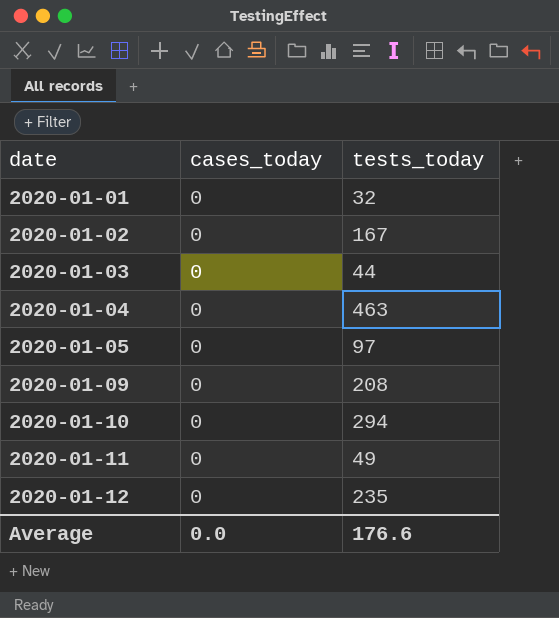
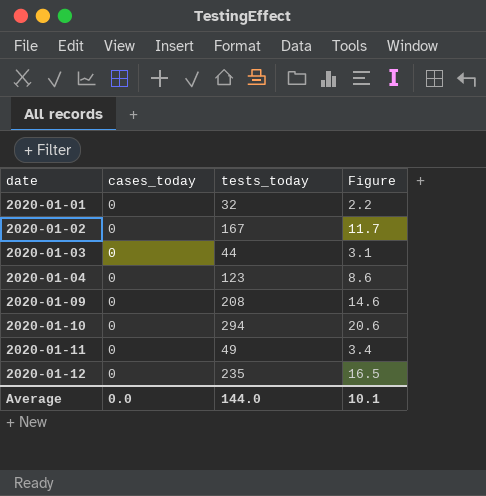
column Figure | formula: none -> [tests_today] * 0.07
row 2020-01-05: 0 | 97 -> none
2020-01-04 | tests_today: 463 -> 123
Average | tests_today: 176.6 -> 144.0

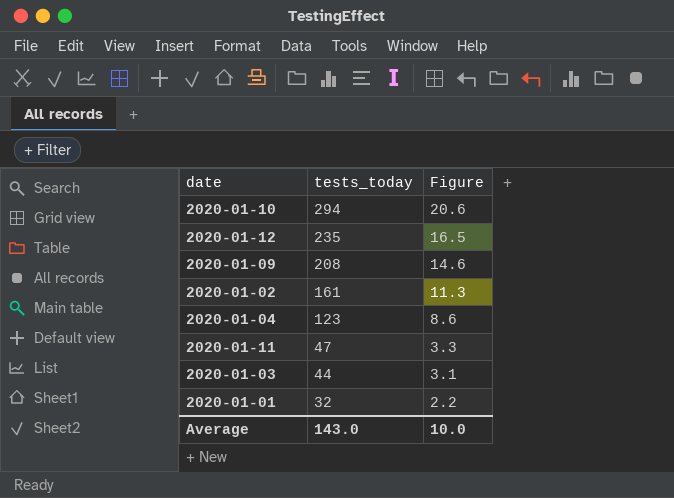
row order: date ascending -> tests_today descending
column cases_today | position: 2 -> none
2020-01-02 | tests_today: 167 -> 161
2020-01-02 | Figure: 11.7 -> 11.3
2020-01-11 | tests_today: 49 -> 47
2020-01-11 | Figure: 3.4 -> 3.3
Average | tests_today: 144.0 -> 143.0
Average | Figure: 10.1 -> 10.0

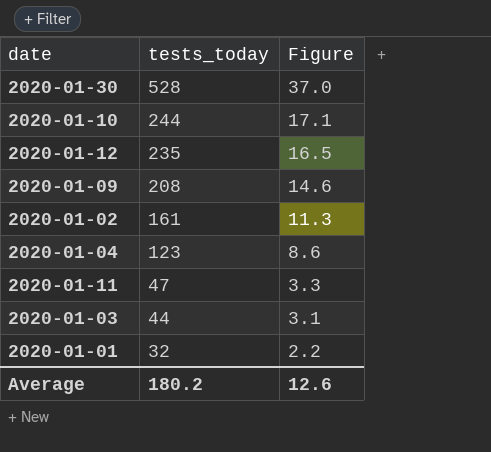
row 2020-01-30: none -> 528 | 37.0
2020-01-10 | tests_today: 294 -> 244
2020-01-10 | Figure: 20.6 -> 17.1
Average | tests_today: 143.0 -> 180.2
Average | Figure: 10.0 -> 12.6

